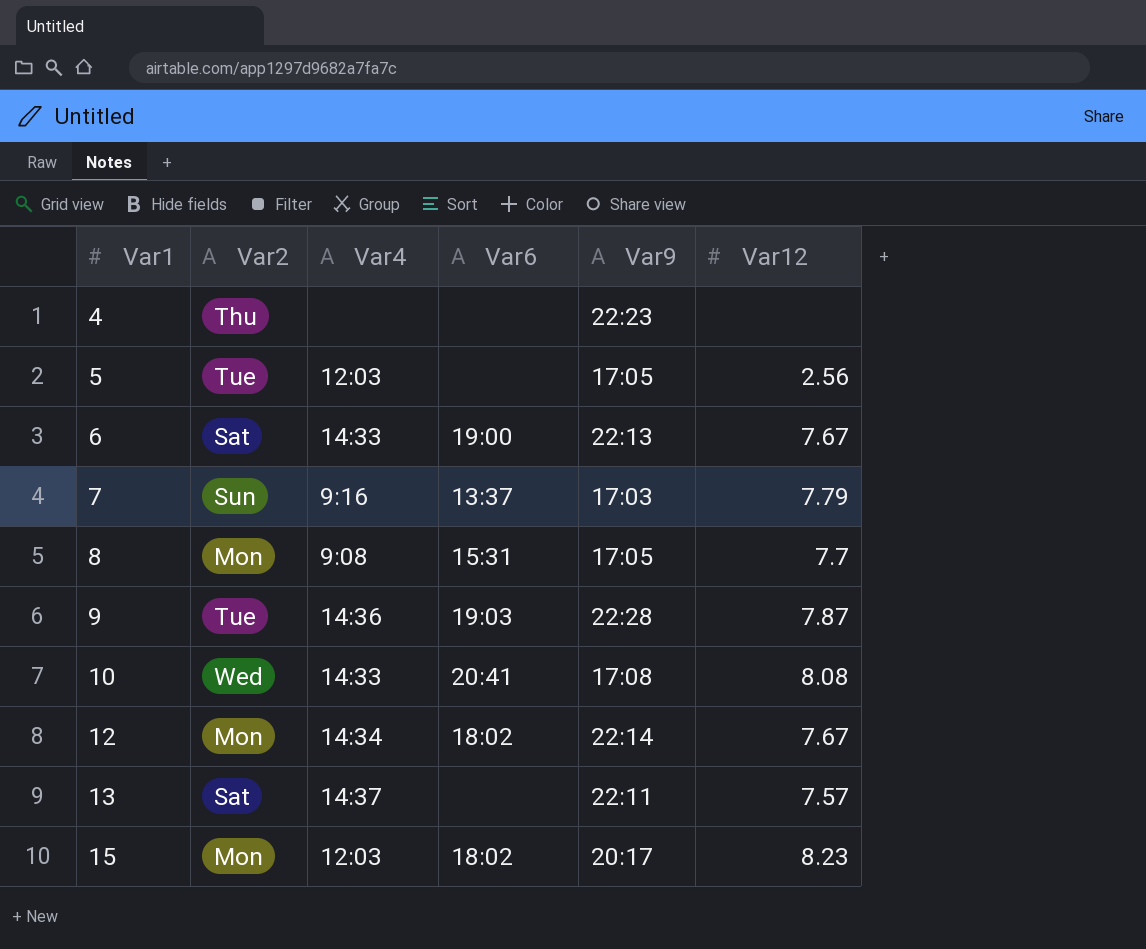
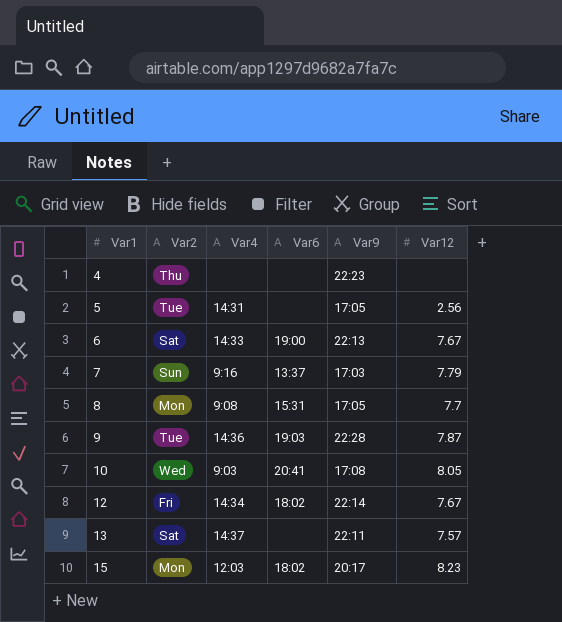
5 | Var4: 12:03 -> 14:31
10 | Var4: 14:33 -> 9:03
10 | Var12: 8.08 -> 8.05
12 | Var2: Mon -> Fri

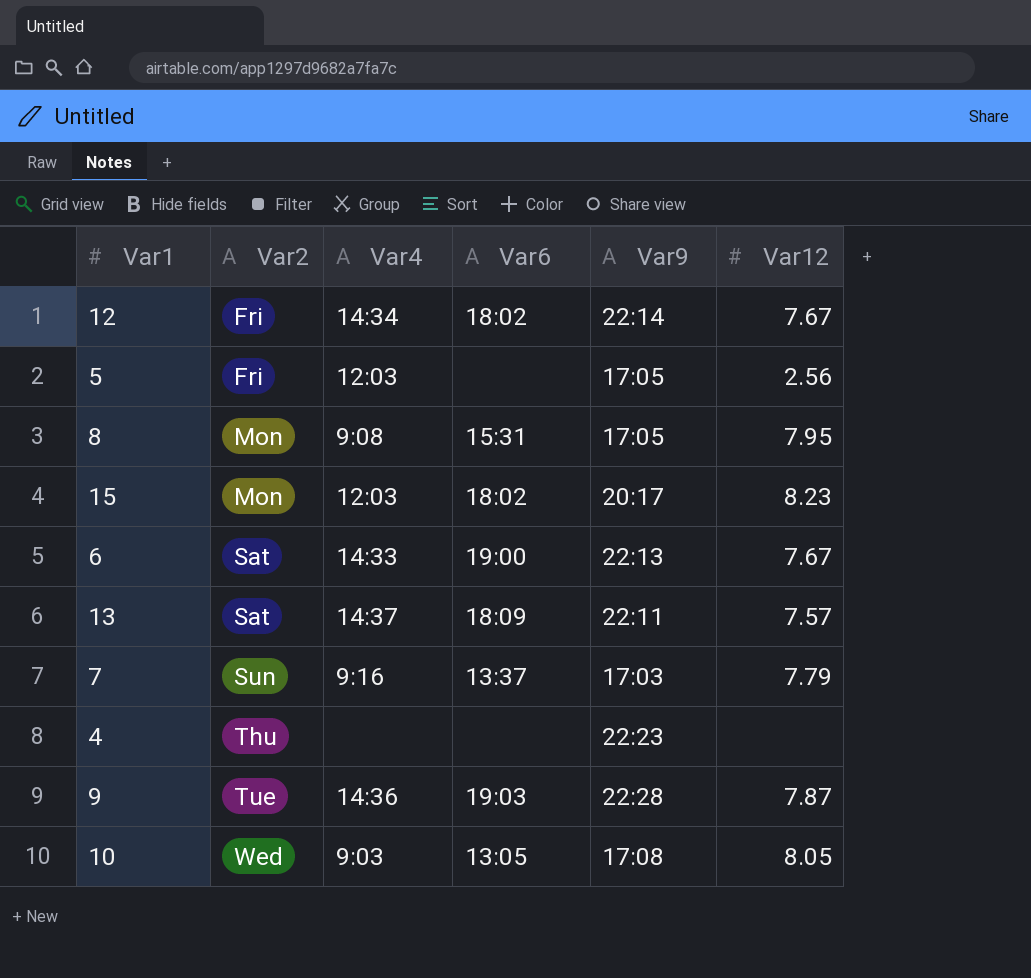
row order: Var1 ascending -> Var2 ascending
5 | Var2: Tue -> Fri
5 | Var4: 14:31 -> 12:03
8 | Var12: 7.7 -> 7.95
13 | Var6: none -> 18:09
10 | Var6: 20:41 -> 13:05

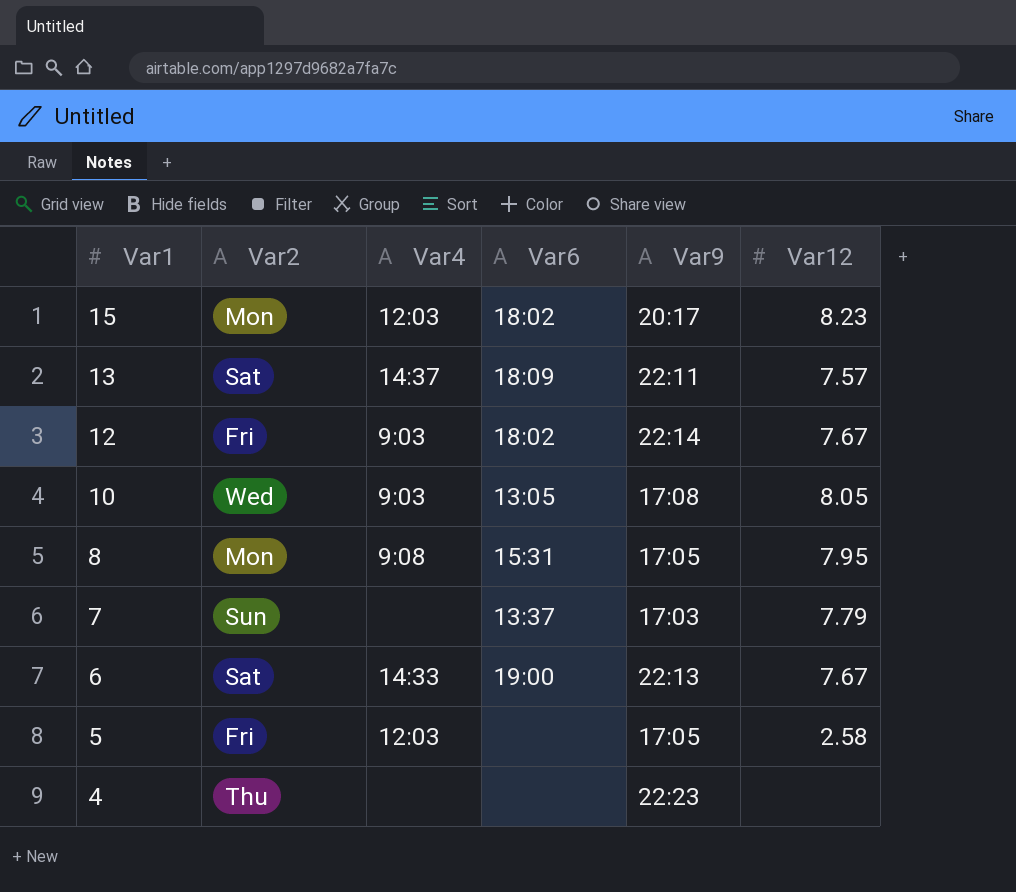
row order: Var2 ascending -> Var1 descending
row 9: Tue | 14:36 | 19:03 | 22:28 | 7.87 -> none
12 | Var4: 14:34 -> 9:03
7 | Var4: 9:16 -> none
5 | Var12: 2.56 -> 2.58

